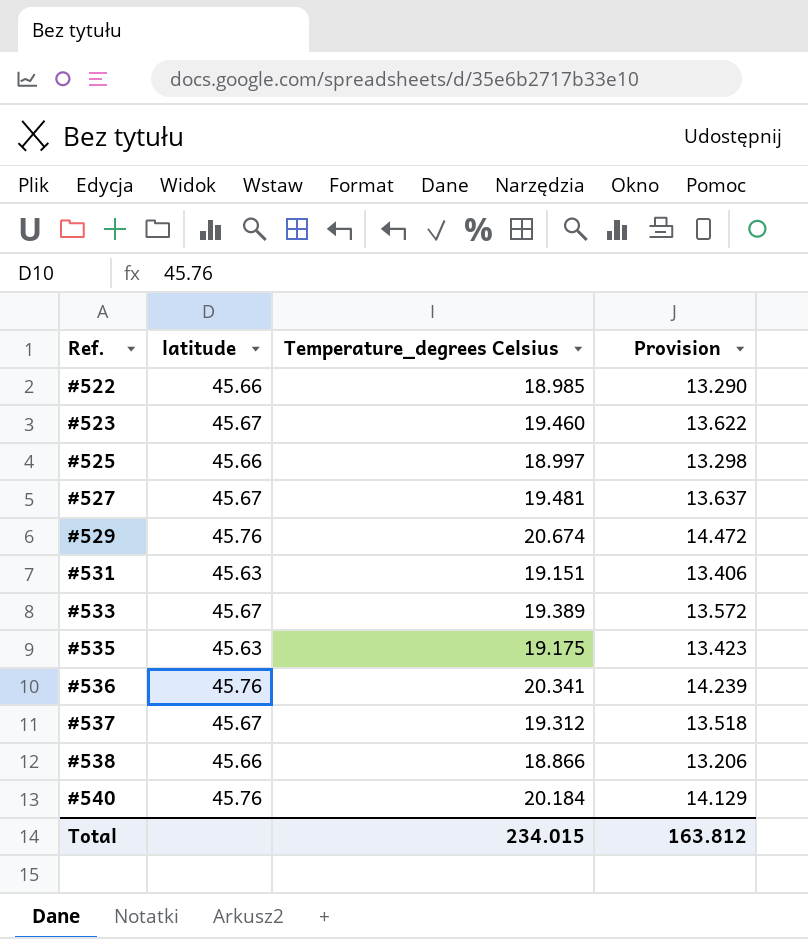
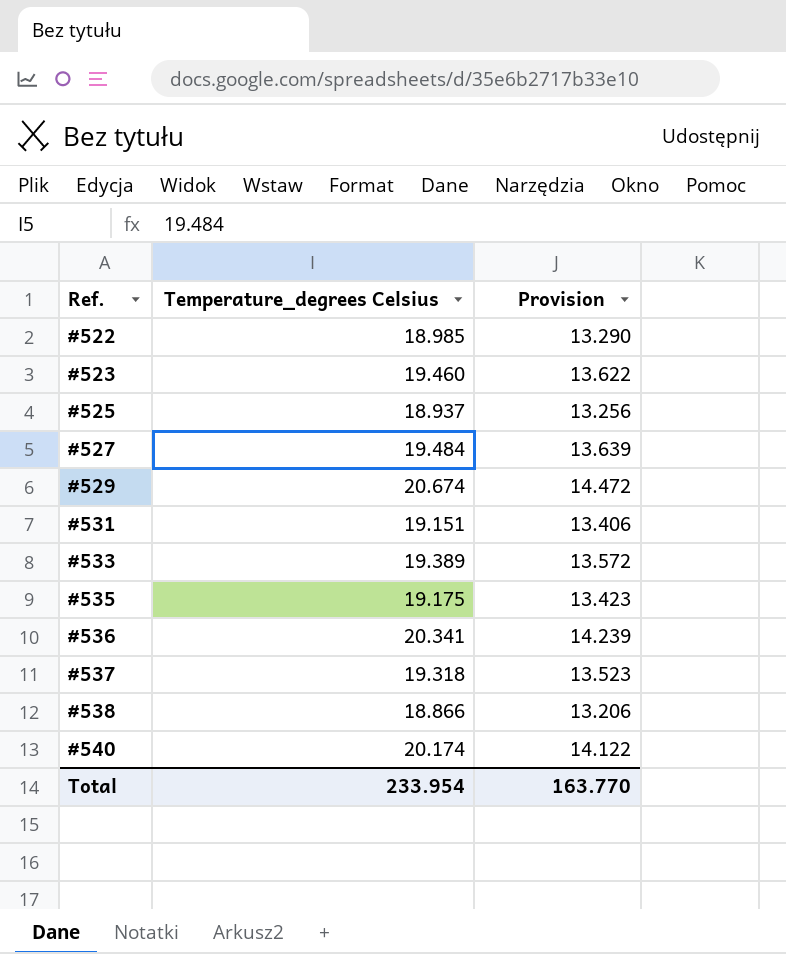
column latitude | position: 2 -> none
#525 | Temperature_degrees Celsius: 18.997 -> 18.937
#525 | Provision: 13.298 -> 13.256
#527 | Temperature_degrees Celsius: 19.481 -> 19.484
#527 | Provision: 13.637 -> 13.639
#537 | Temperature_degrees Celsius: 19.312 -> 19.318
#537 | Provision: 13.518 -> 13.523
#540 | Temperature_degrees Celsius: 20.184 -> 20.174
#540 | Provision: 14.129 -> 14.122
Total | Temperature_degrees Celsius: 234.015 -> 233.954
Total | Provision: 163.812 -> 163.770

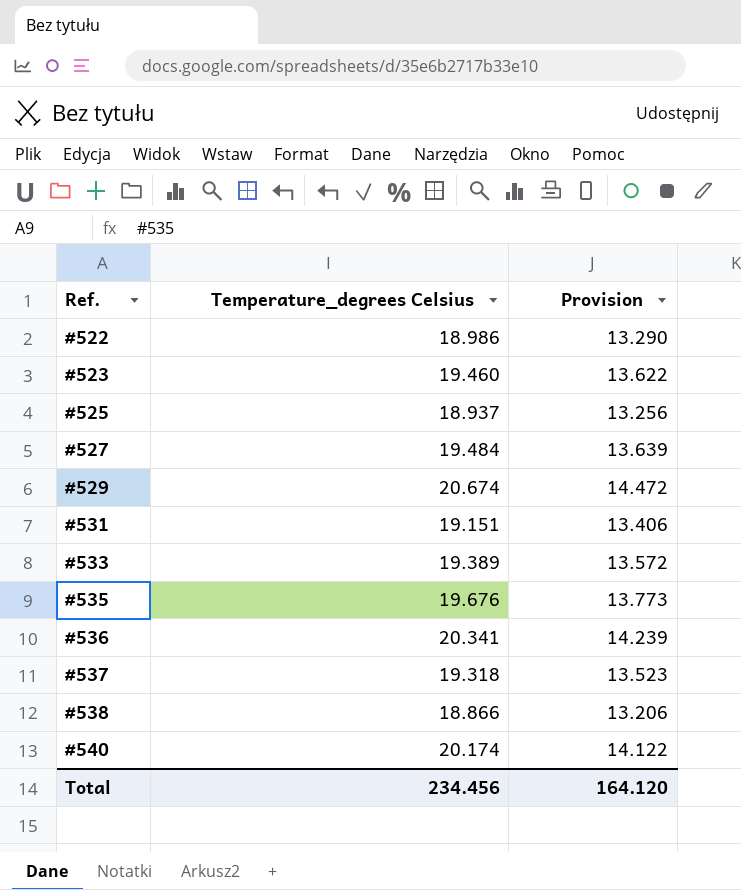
#522 | Temperature_degrees Celsius: 18.985 -> 18.986
#535 | Temperature_degrees Celsius: 19.175 -> 19.676
#535 | Provision: 13.423 -> 13.773
Total | Temperature_degrees Celsius: 233.954 -> 234.456
Total | Provision: 163.770 -> 164.120

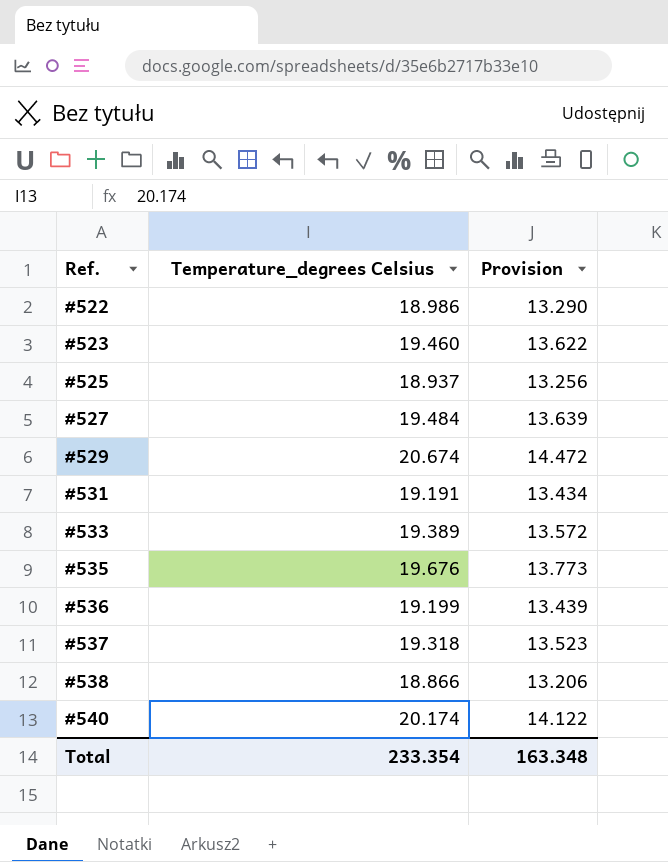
#531 | Temperature_degrees Celsius: 19.151 -> 19.191
#531 | Provision: 13.406 -> 13.434
#536 | Temperature_degrees Celsius: 20.341 -> 19.199
#536 | Provision: 14.239 -> 13.439
Total | Temperature_degrees Celsius: 234.456 -> 233.354
Total | Provision: 164.120 -> 163.348

